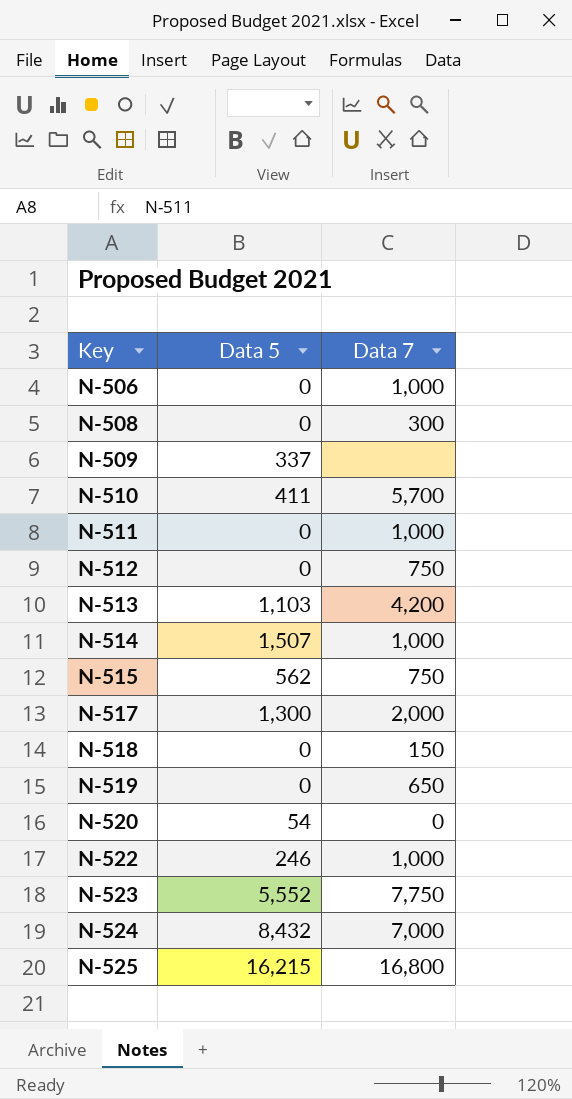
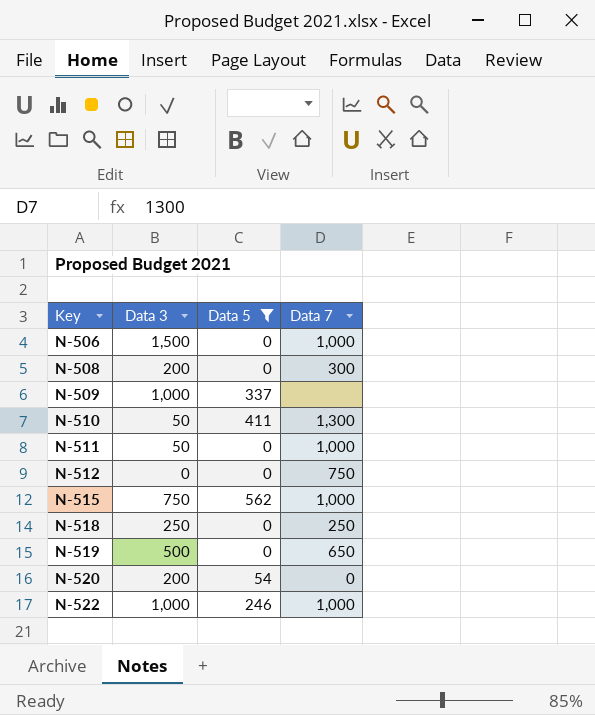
filter: none -> Data 5 <= 562
column Data 3 | position: none -> 2
N-510 | Data 7: 5,700 -> 1,300
N-515 | Data 7: 750 -> 1,000
N-518 | Data 7: 150 -> 250

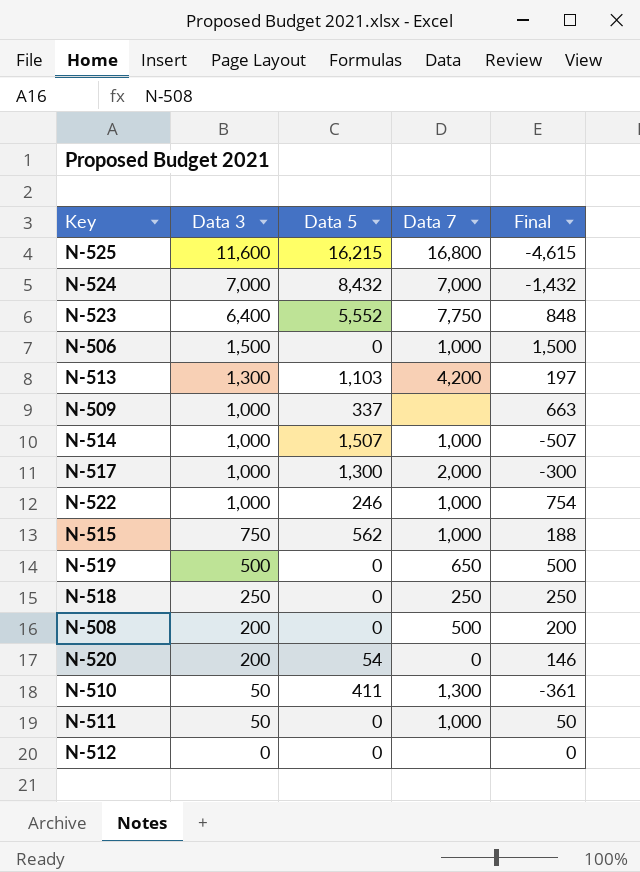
filter: Data 5 <= 562 -> none
row order: Key ascending -> Data 3 descending
column Final | formula: none -> [Data 3] - [Data 5]
N-508 | Data 7: 300 -> 500
N-512 | Data 7: 750 -> none

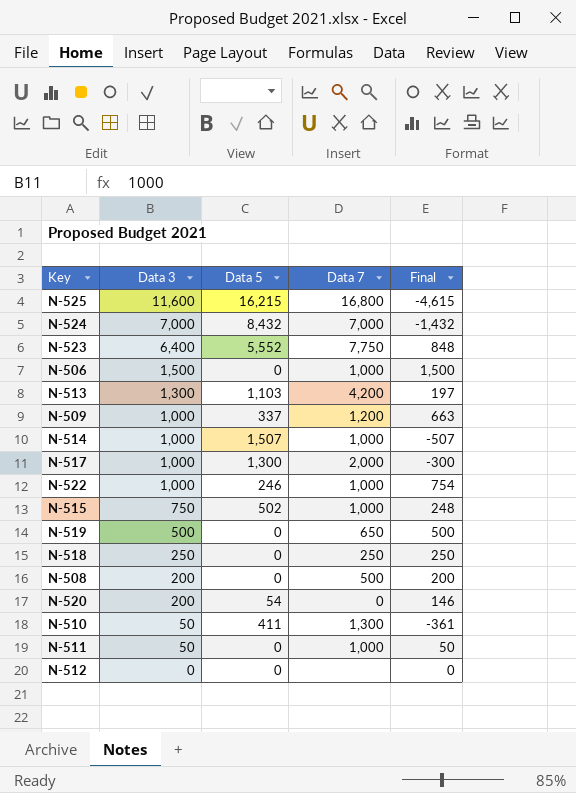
N-509 | Data 7: none -> 1,200
N-515 | Data 5: 562 -> 502
N-515 | Final: 188 -> 248

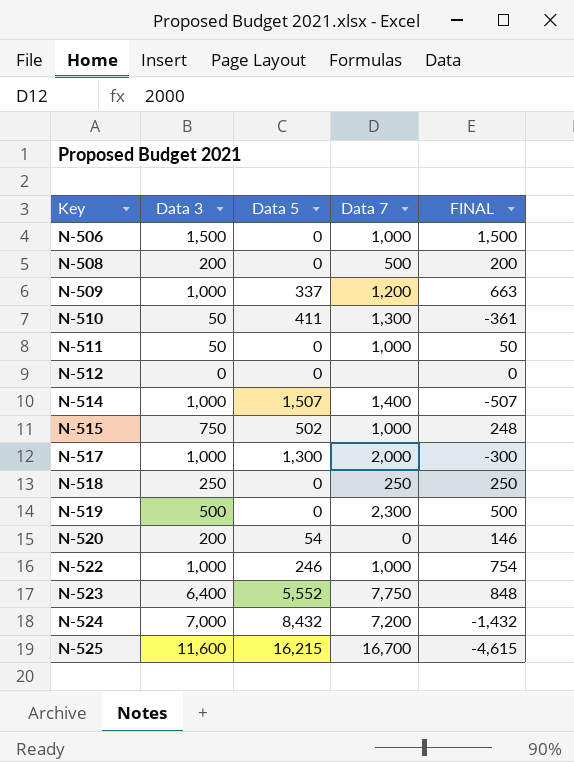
row order: Data 3 descending -> Key ascending
column name: Final -> FINAL
row N-513: 1,300 | 1,103 | 4,200 | 197 -> none
N-514 | Data 7: 1,000 -> 1,400
N-519 | Data 7: 650 -> 2,300
N-524 | Data 7: 7,000 -> 7,200
N-525 | Data 7: 16,800 -> 16,700

